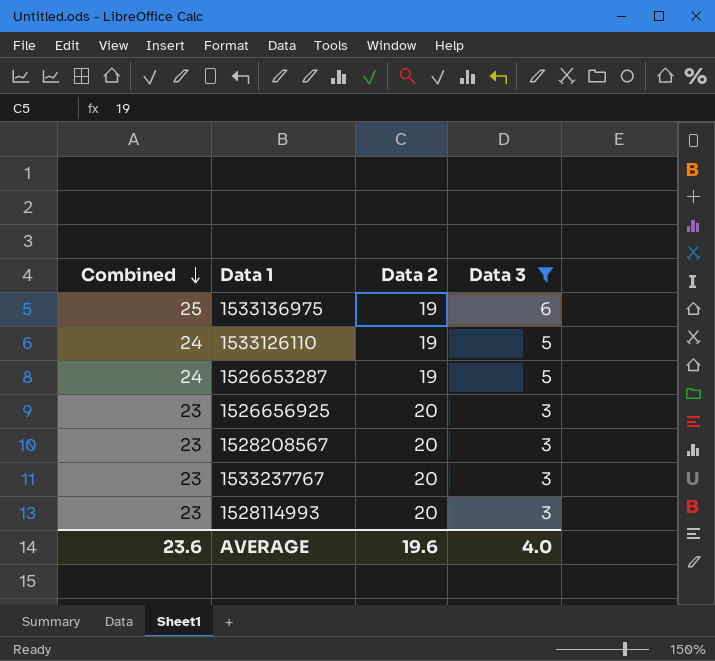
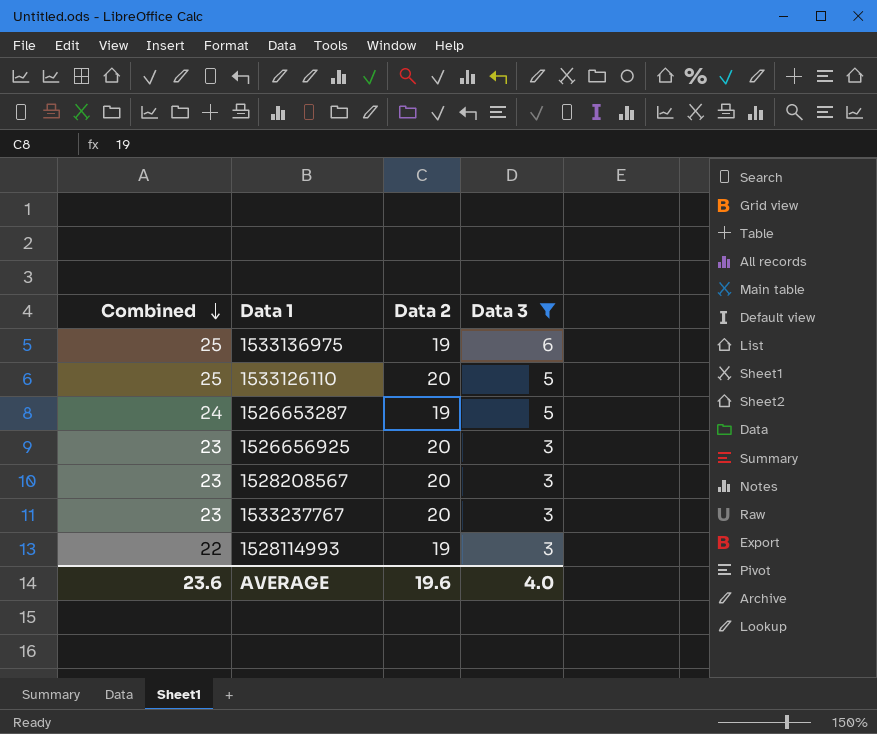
1533126110 | Combined: 24 -> 25
1533126110 | Data 2: 19 -> 20
1528114993 | Combined: 23 -> 22
1528114993 | Data 2: 20 -> 19

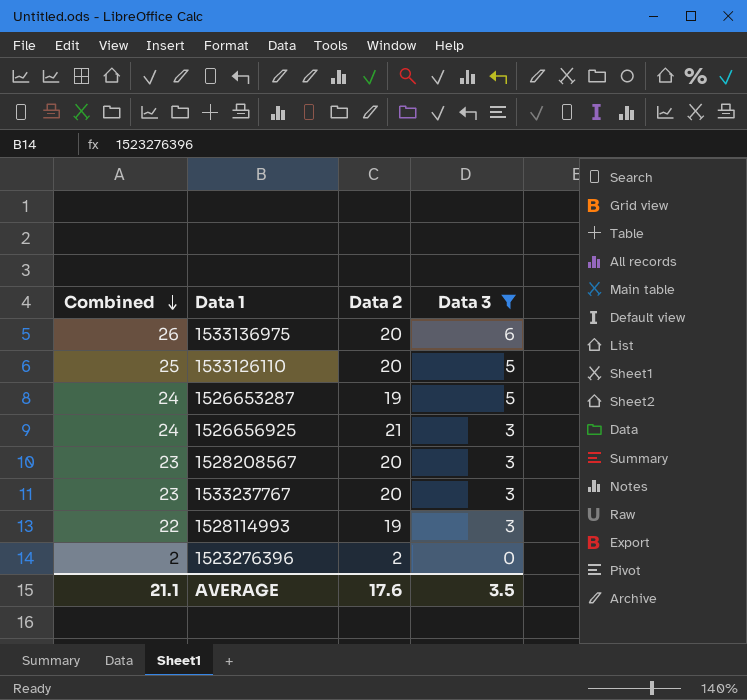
1533136975 | Combined: 25 -> 26
1533136975 | Data 2: 19 -> 20
1526656925 | Combined: 23 -> 24
1526656925 | Data 2: 20 -> 21
row 1523276396: none -> 2 | 2 | 0
AVERAGE | Combined: 23.6 -> 21.1
AVERAGE | Data 2: 19.6 -> 17.6
AVERAGE | Data 3: 4.0 -> 3.5

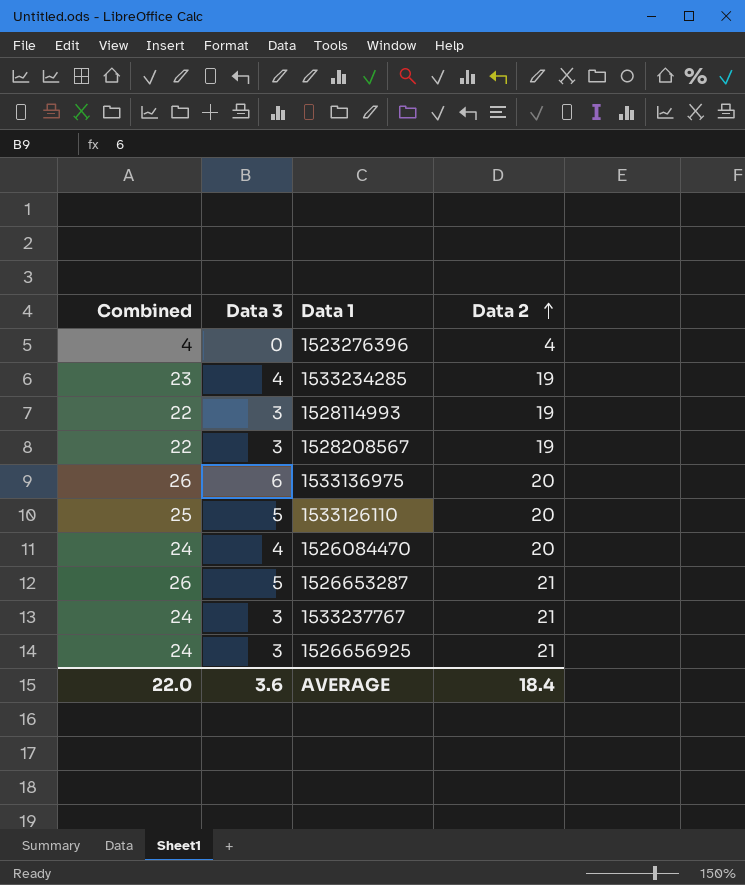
filter: Data 3 != 4 -> none
row order: Combined descending -> Data 2 ascending
column Data 3 | position: 4 -> 2
1523276396 | Combined: 2 -> 4
1523276396 | Data 2: 2 -> 4
1528208567 | Combined: 23 -> 22
1528208567 | Data 2: 20 -> 19
1526653287 | Combined: 24 -> 26
1526653287 | Data 2: 19 -> 21
1533237767 | Combined: 23 -> 24
1533237767 | Data 2: 20 -> 21
AVERAGE | Combined: 21.1 -> 22.0
AVERAGE | Data 3: 3.5 -> 3.6
AVERAGE | Data 2: 17.6 -> 18.4

